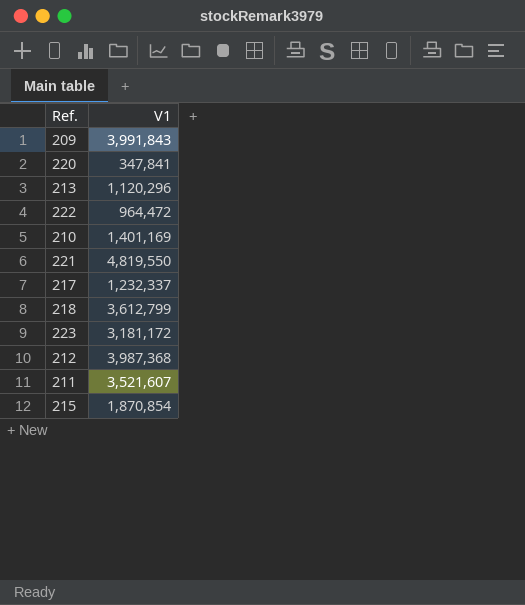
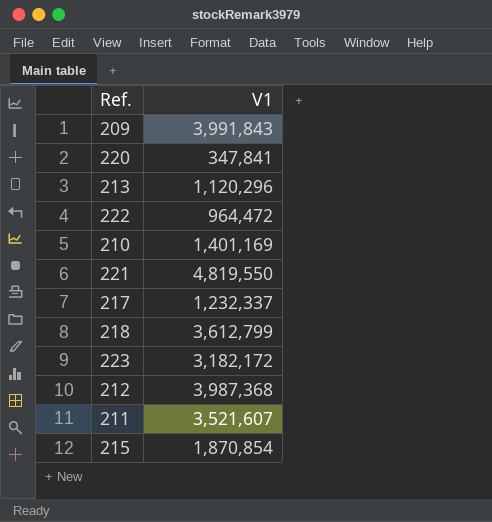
223 | V1: 3,181,172 -> 3,182,172

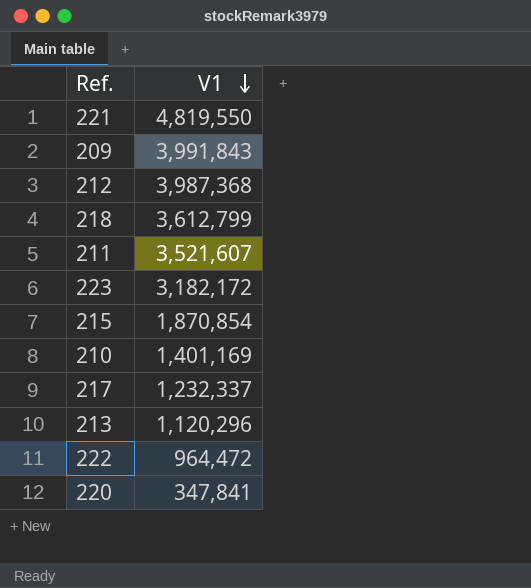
row order: none -> V1 descending

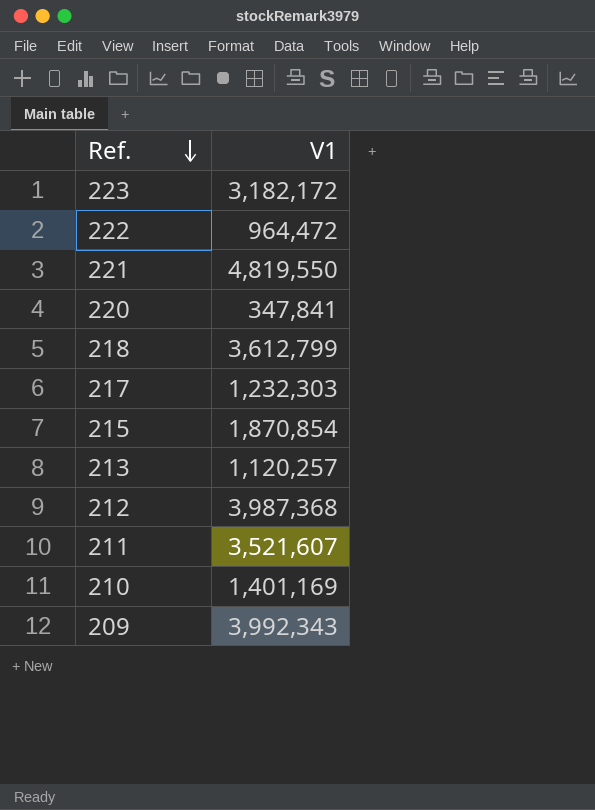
row order: V1 descending -> Ref. descending
217 | V1: 1,232,337 -> 1,232,303
213 | V1: 1,120,296 -> 1,120,257
209 | V1: 3,991,843 -> 3,992,343

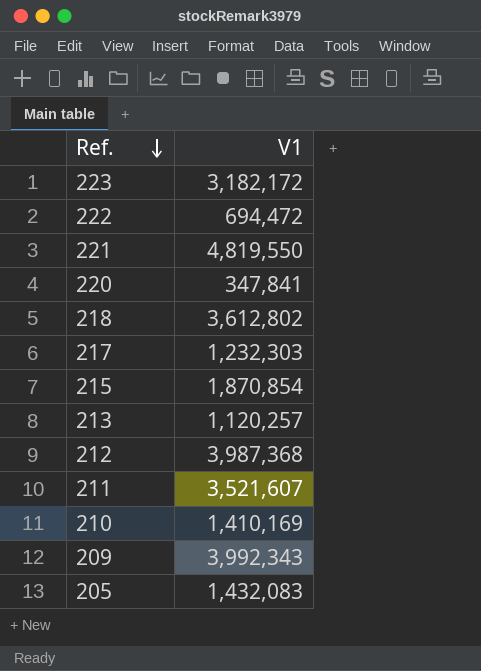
222 | V1: 964,472 -> 694,472
218 | V1: 3,612,799 -> 3,612,802
210 | V1: 1,401,169 -> 1,410,169
row 205: none -> 1,432,083

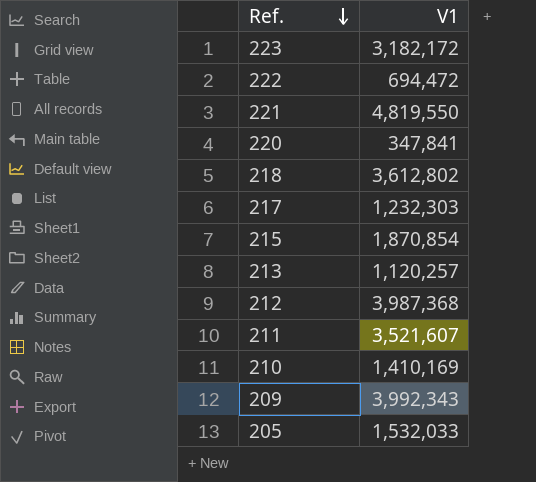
205 | V1: 1,432,083 -> 1,532,033

